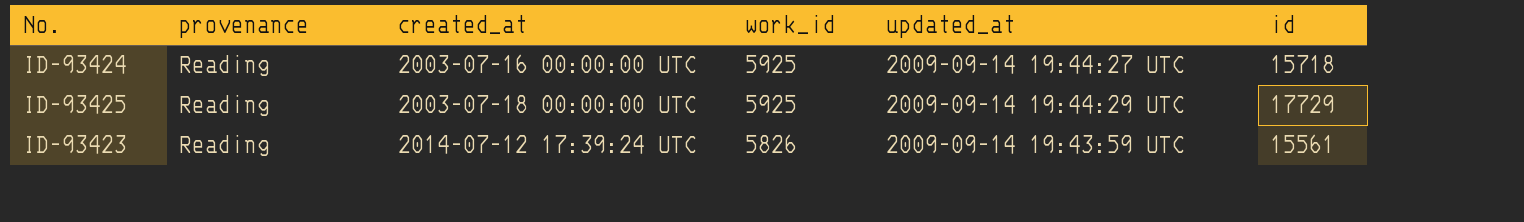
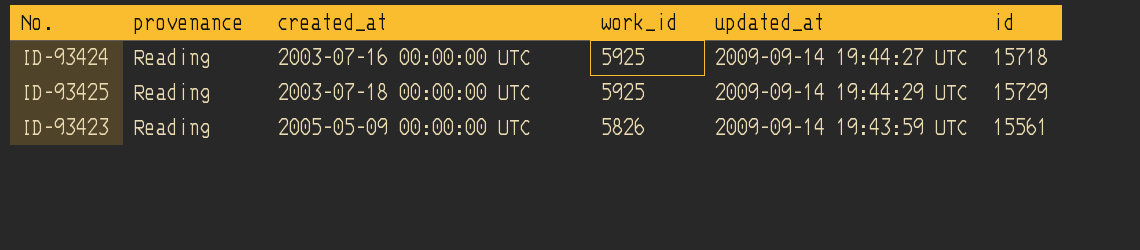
ID-93425 | id: 17729 -> 15729
ID-93423 | created_at: 2014-07-12 17:39:24 UTC -> 2005-05-09 00:00:00 UTC

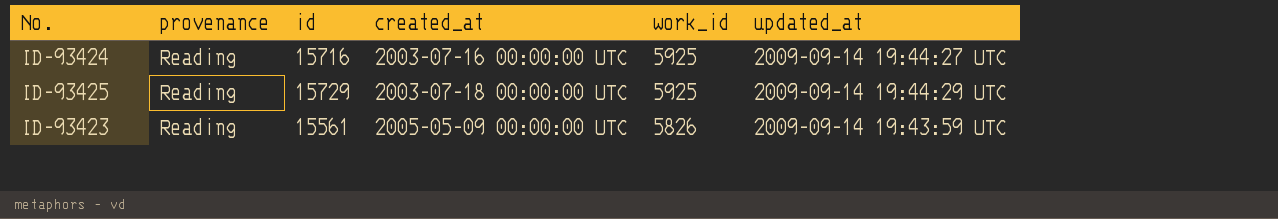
column id | position: 6 -> 3
ID-93424 | id: 15718 -> 15716

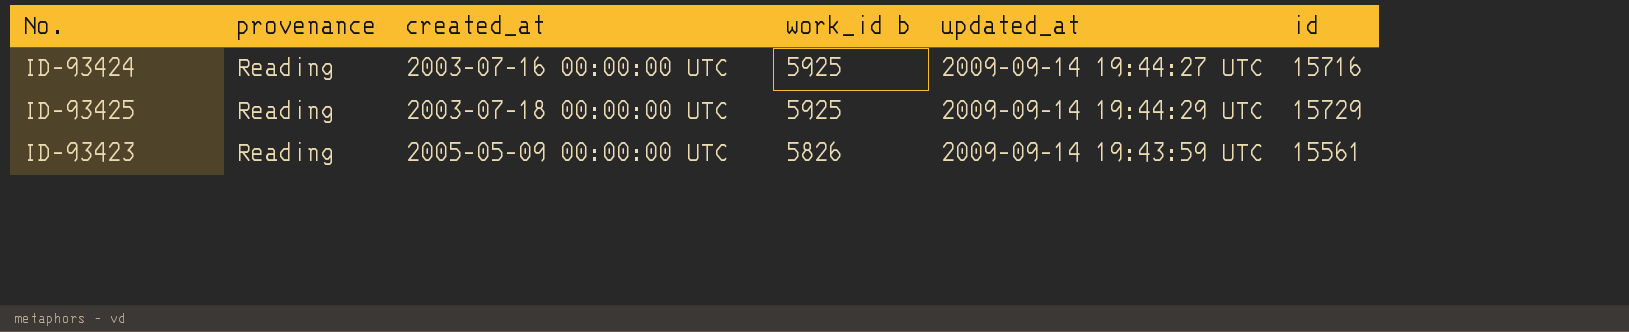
column name: work_id -> work_id b
column id | position: 3 -> 6

